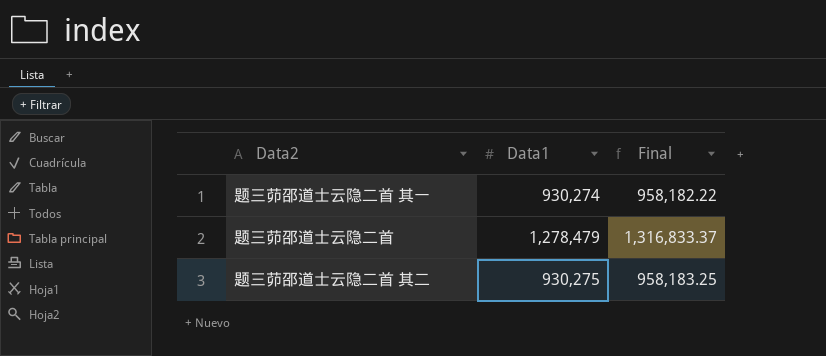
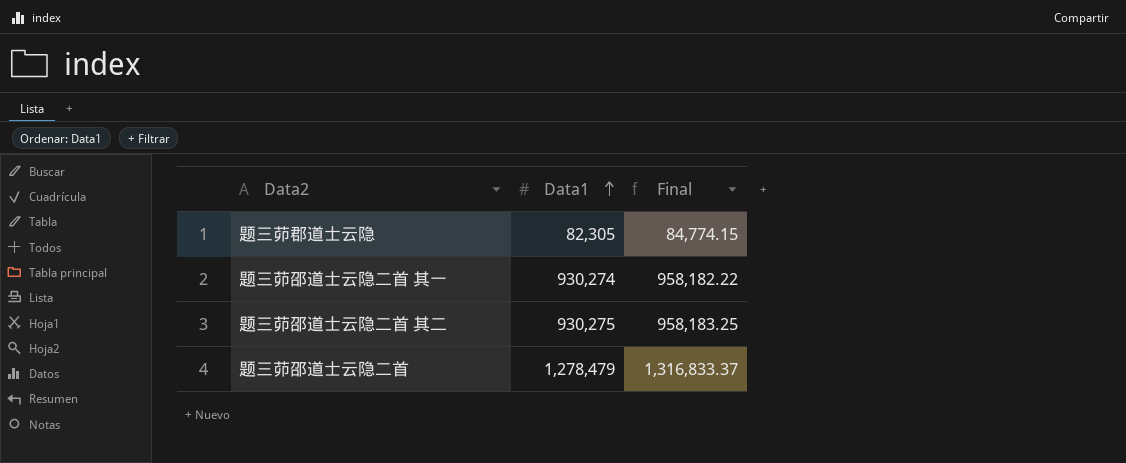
row order: none -> Data1 ascending
row 题三茆郡道士云隐: none -> 82,305 | 84,774.15

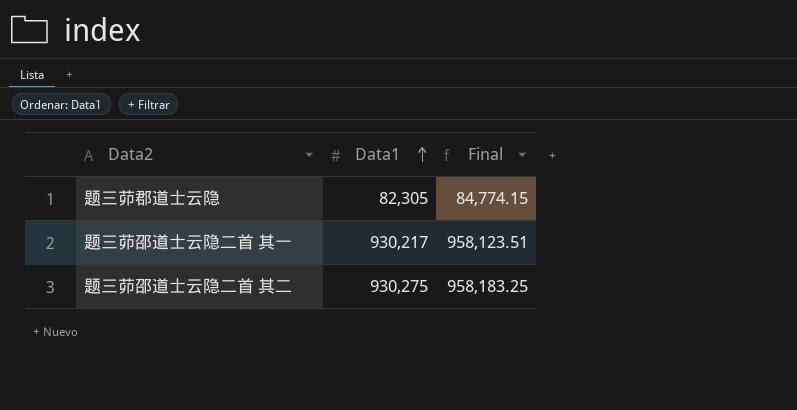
row 题三茆邵道士云隐二首: 1,278,479 | 1,316,833.37 -> none
题三茆邵道士云隐二首 其一 | Data1: 930,274 -> 930,217
题三茆邵道士云隐二首 其一 | Final: 958,182.22 -> 958,123.51

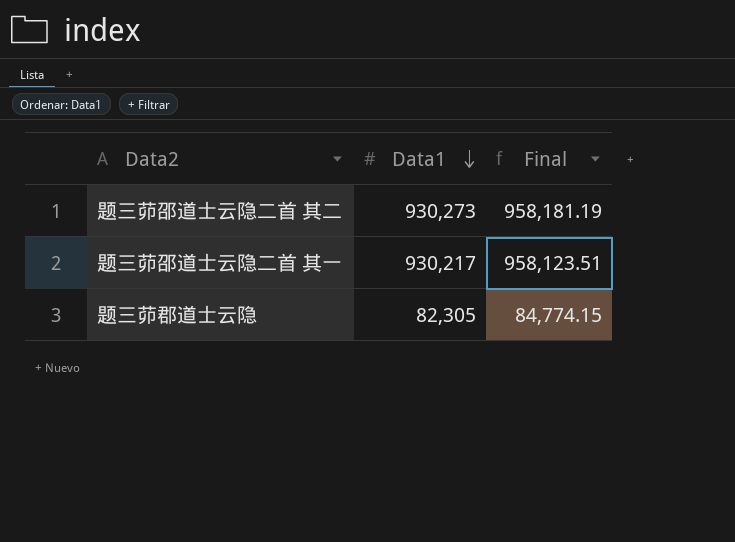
row order: Data1 ascending -> Data1 descending
题三茆邵道士云隐二首 其二 | Data1: 930,275 -> 930,273
题三茆邵道士云隐二首 其二 | Final: 958,183.25 -> 958,181.19

